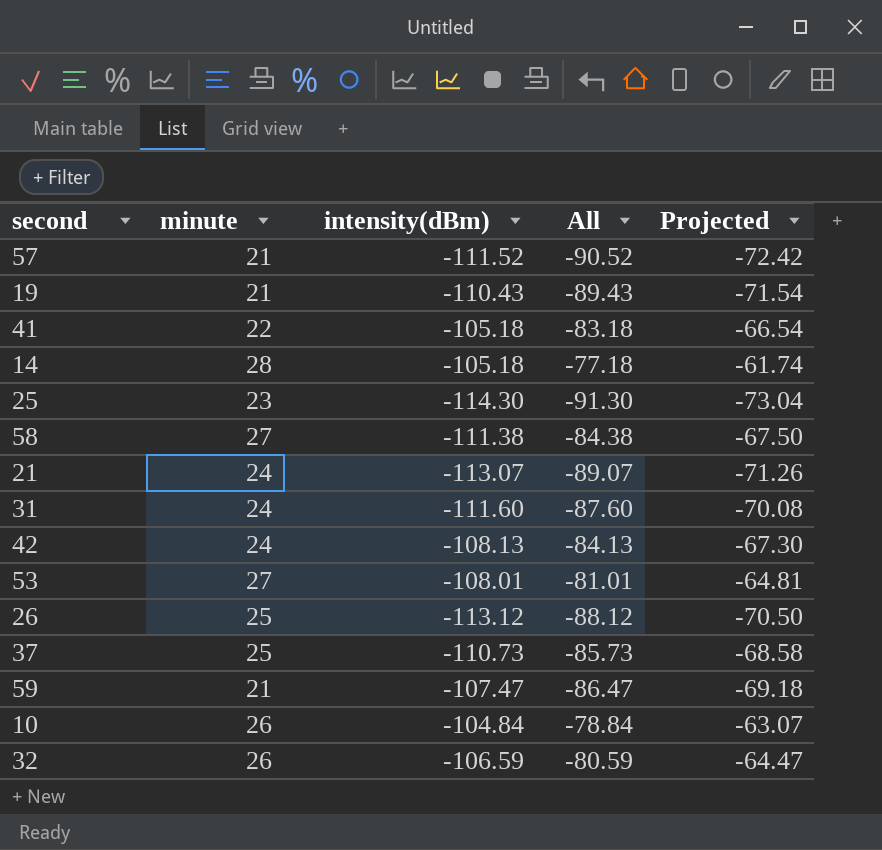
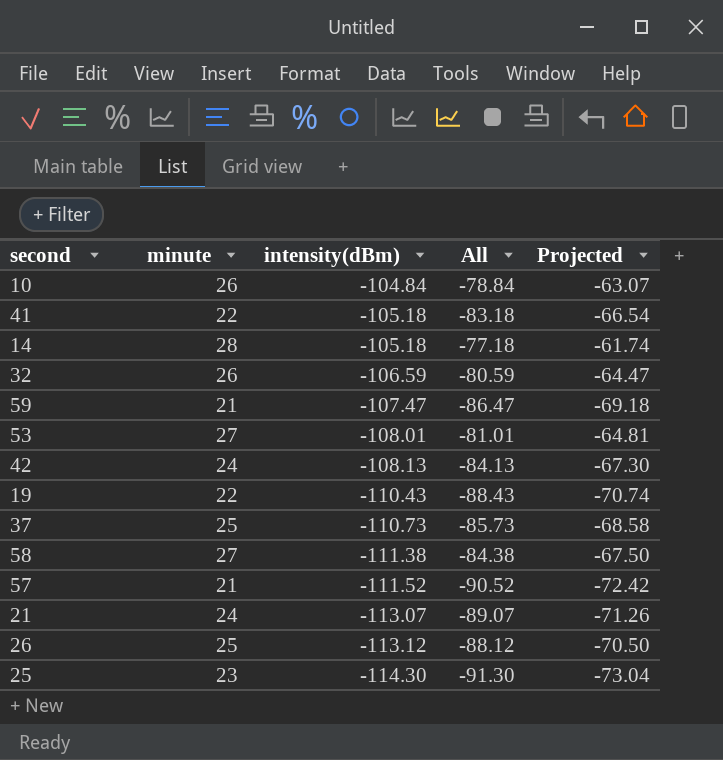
row order: none -> intensity(dBm) descending
row 31: 24 | -111.60 | -87.60 | -70.08 -> none
19 | minute: 21 -> 22
19 | All: -89.43 -> -88.43
19 | Projected: -71.54 -> -70.74

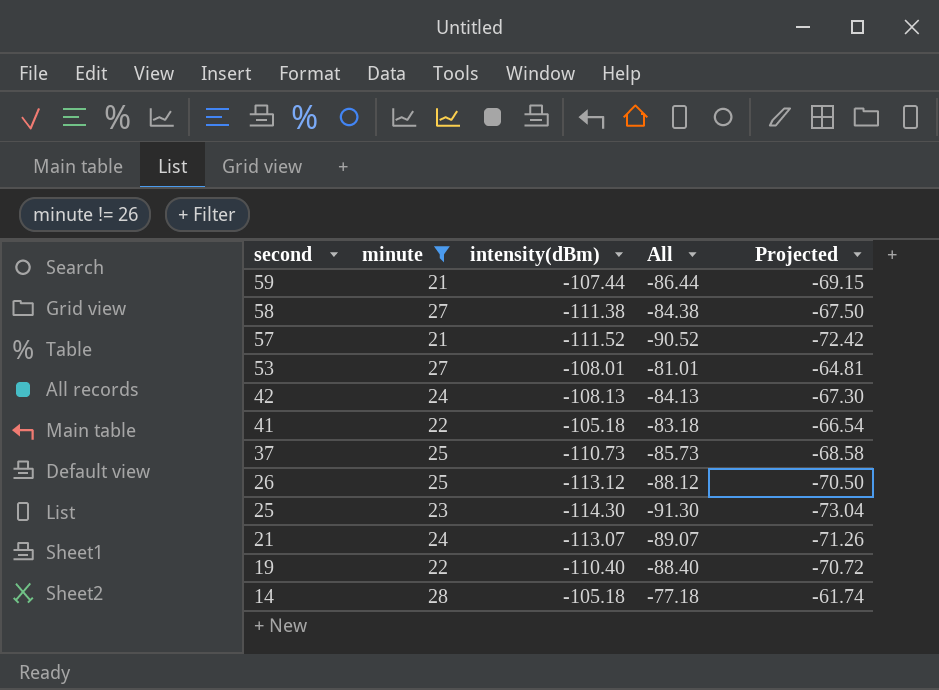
filter: none -> minute != 26
row order: intensity(dBm) descending -> second descending
59 | intensity(dBm): -107.47 -> -107.44
59 | All: -86.47 -> -86.44
59 | Projected: -69.18 -> -69.15
19 | intensity(dBm): -110.43 -> -110.40
19 | All: -88.43 -> -88.40
19 | Projected: -70.74 -> -70.72

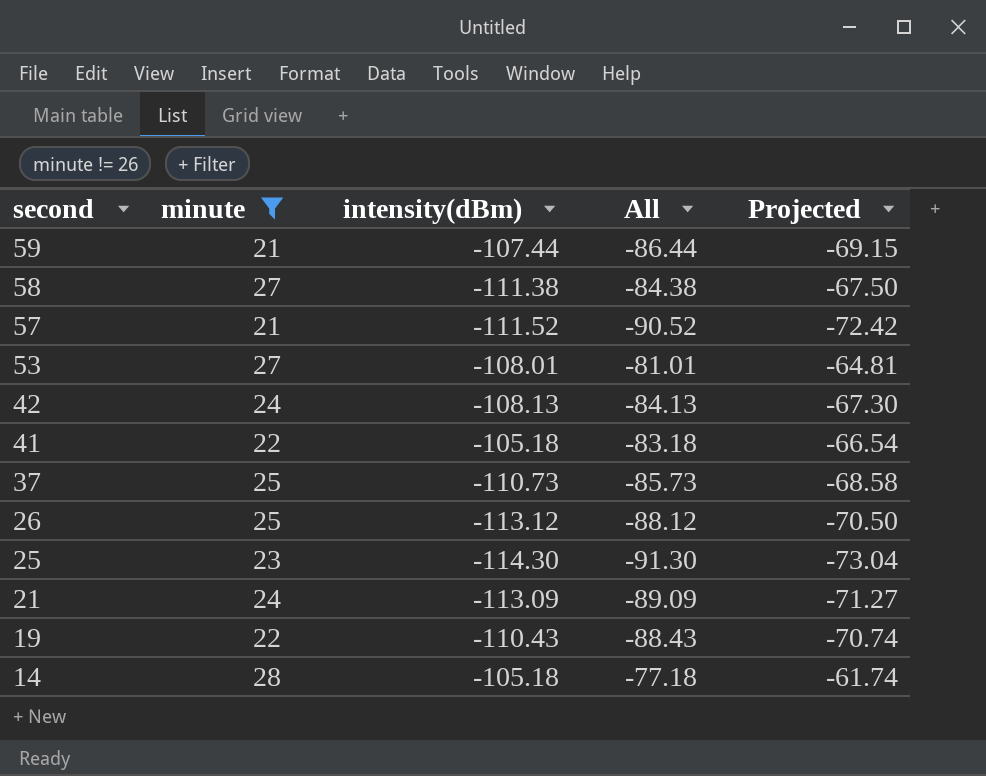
21 | intensity(dBm): -113.07 -> -113.09
21 | All: -89.07 -> -89.09
21 | Projected: -71.26 -> -71.27
19 | intensity(dBm): -110.40 -> -110.43
19 | All: -88.40 -> -88.43
19 | Projected: -70.72 -> -70.74

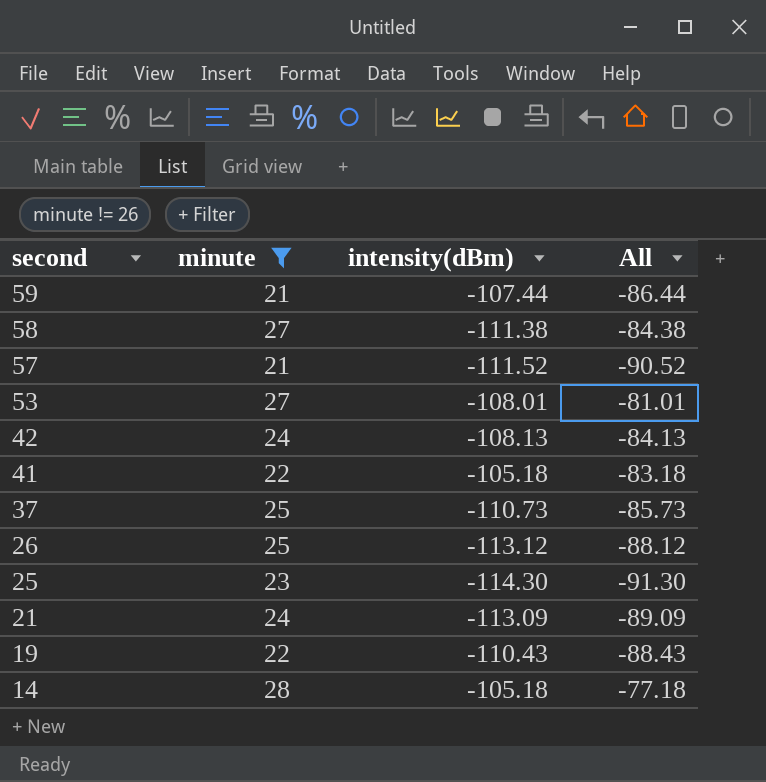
column Projected | formula: [All] * 0.8 -> none

